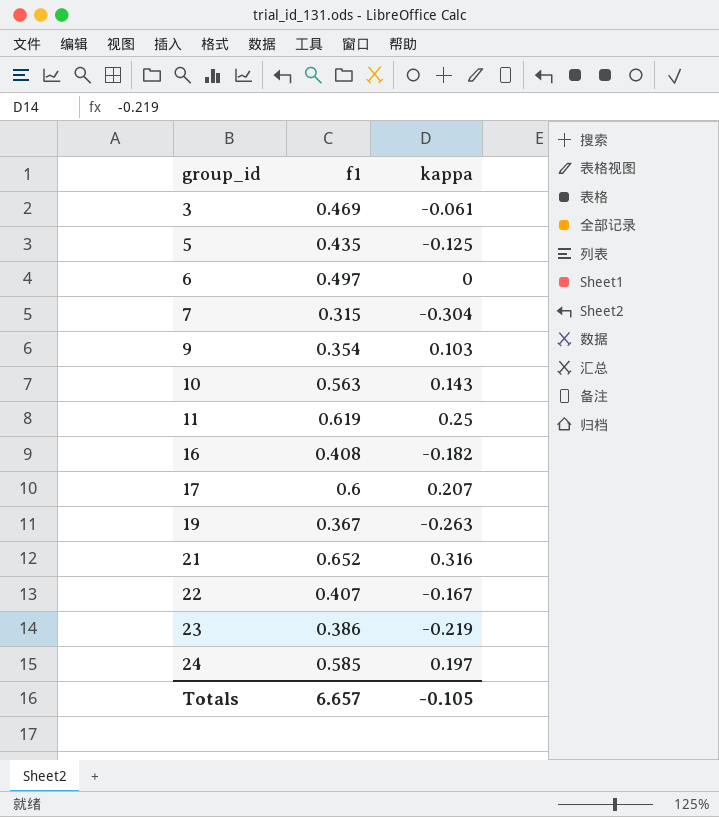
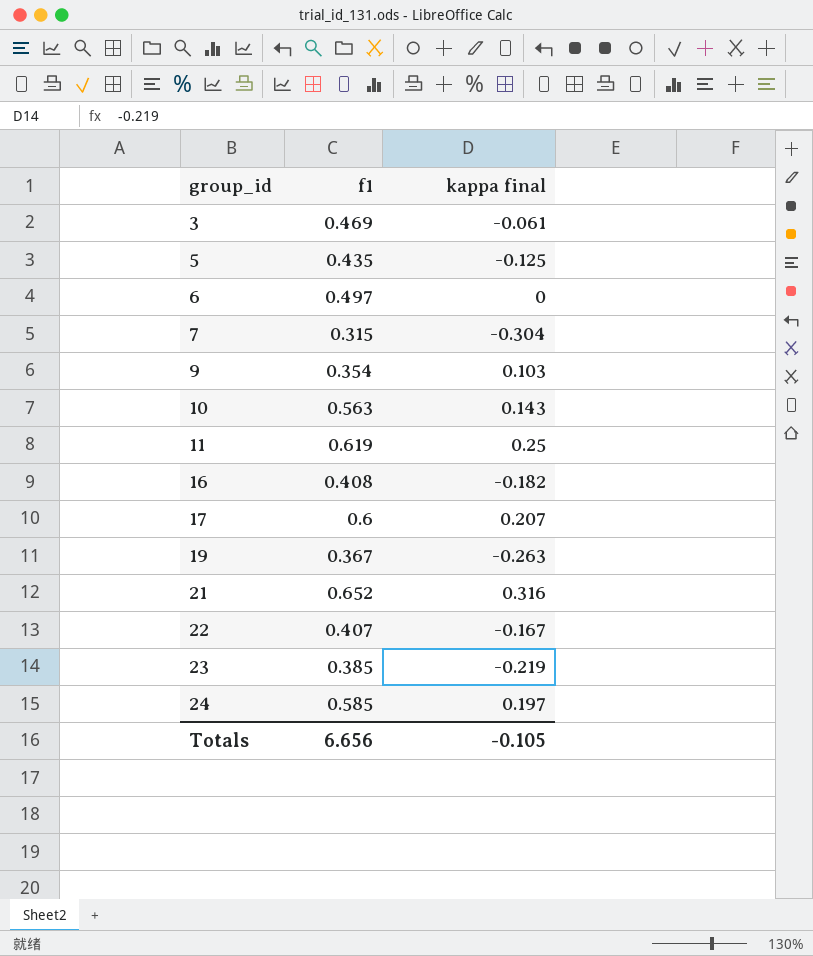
column name: kappa -> kappa final
23 | f1: 0.386 -> 0.385
Totals | f1: 6.657 -> 6.656

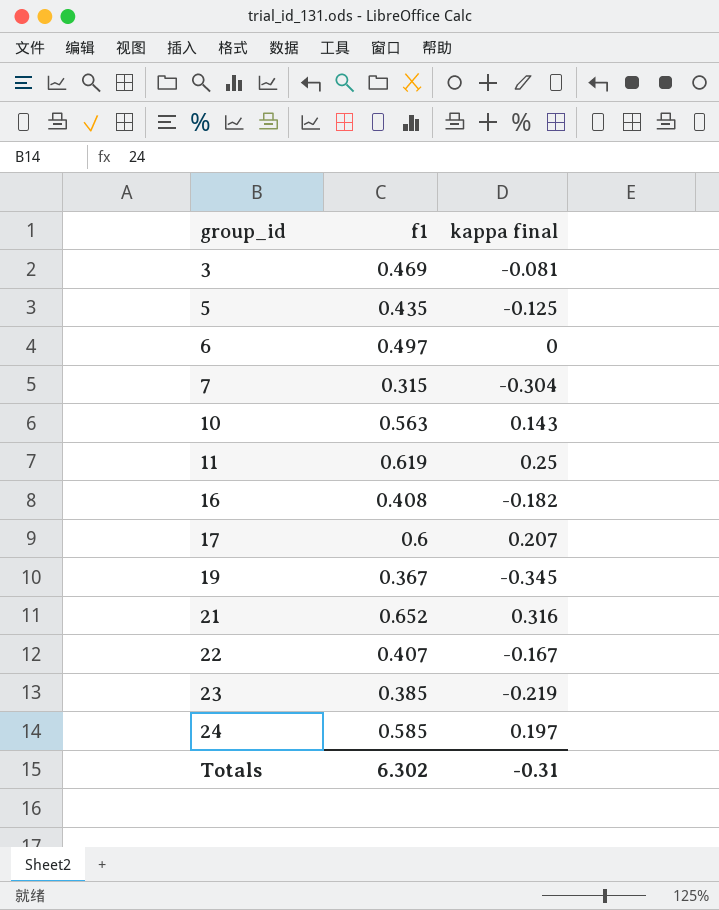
row 9: 0.354 | 0.103 -> none
3 | kappa final: -0.061 -> -0.081
19 | kappa final: -0.263 -> -0.345
Totals | f1: 6.656 -> 6.302
Totals | kappa final: -0.105 -> -0.31

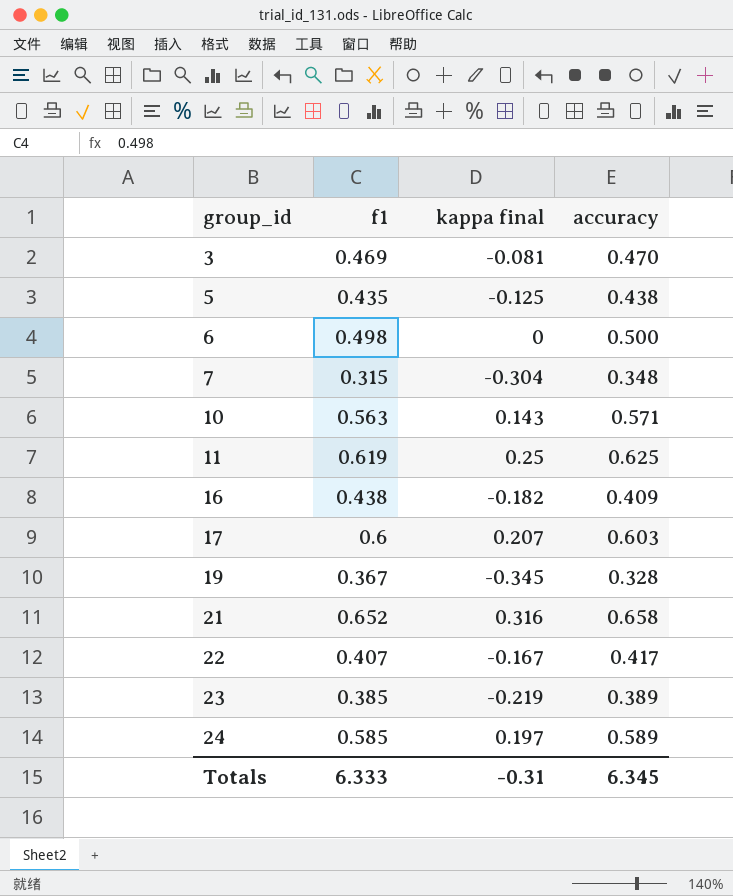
column accuracy | position: none -> 4
6 | f1: 0.497 -> 0.498
16 | f1: 0.408 -> 0.438
Totals | f1: 6.302 -> 6.333

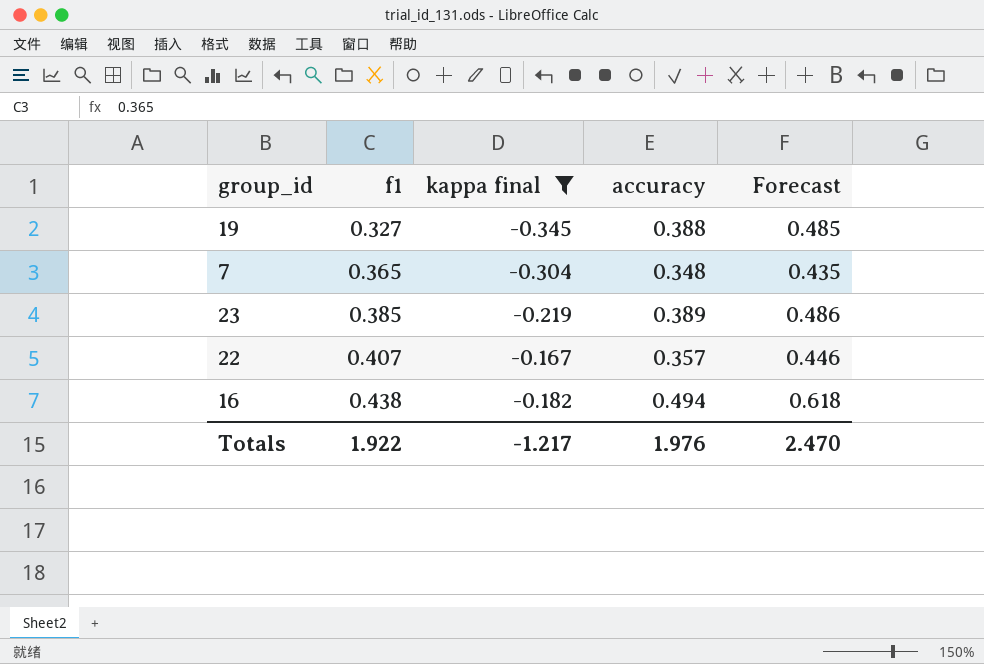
filter: none -> kappa final <= -0.167
row order: group_id ascending -> f1 ascending
column Forecast | formula: none -> [accuracy] * 1.25
19 | f1: 0.367 -> 0.327
19 | accuracy: 0.328 -> 0.388
7 | f1: 0.315 -> 0.365
22 | accuracy: 0.417 -> 0.357
16 | accuracy: 0.409 -> 0.494
Totals | f1: 6.333 -> 1.922
Totals | kappa final: -0.31 -> -1.217
Totals | accuracy: 6.345 -> 1.976

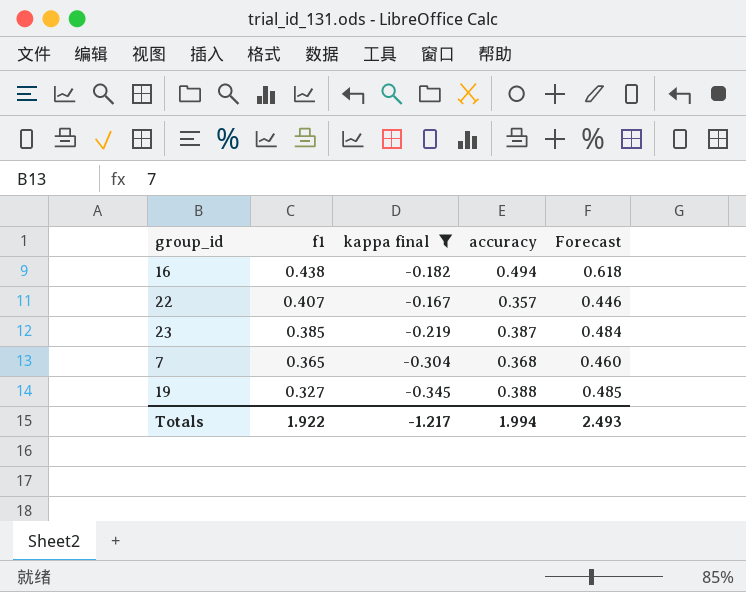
row order: f1 ascending -> f1 descending
23 | accuracy: 0.389 -> 0.387
23 | Forecast: 0.486 -> 0.484
7 | accuracy: 0.348 -> 0.368
7 | Forecast: 0.435 -> 0.460
Totals | accuracy: 1.976 -> 1.994
Totals | Forecast: 2.470 -> 2.493

